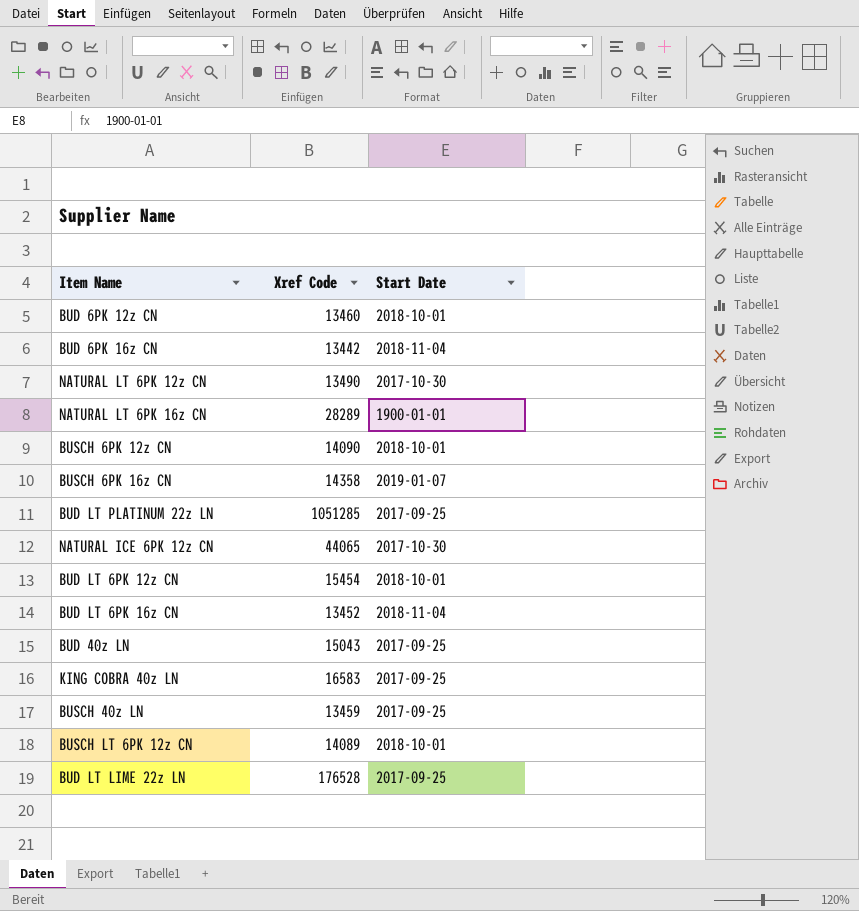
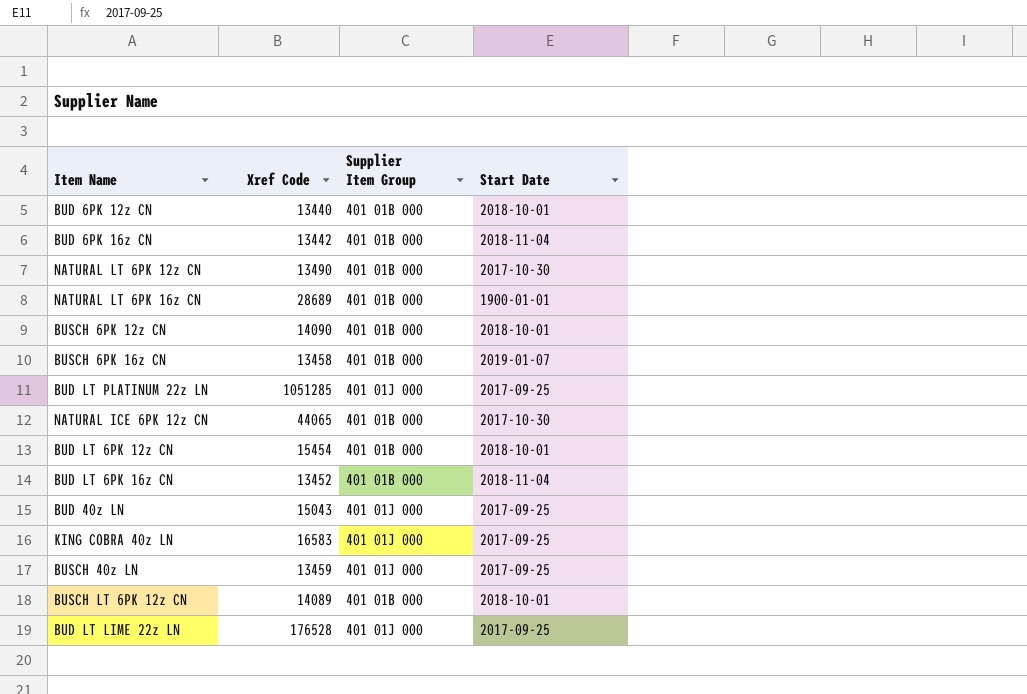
column Supplier Item Group | position: none -> 3
BUD 6PK 12z CN | Xref Code: 13460 -> 13440
NATURAL LT 6PK 16z CN | Xref Code: 28289 -> 28689
BUSCH 6PK 16z CN | Xref Code: 14358 -> 13458

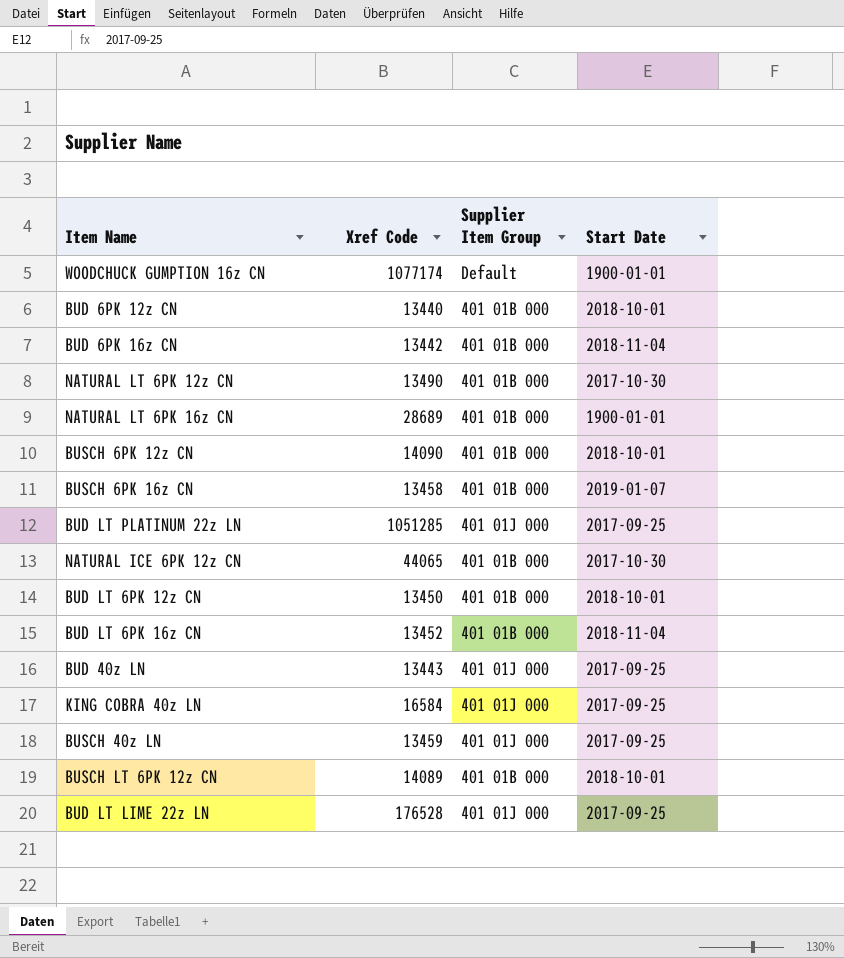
row WOODCHUCK GUMPTION 16z CN: none -> 1077174 | Default | 1900-01-01
BUD LT 6PK 12z CN | Xref Code: 15454 -> 13450
BUD 40z LN | Xref Code: 15043 -> 13443
KING COBRA 40z LN | Xref Code: 16583 -> 16584

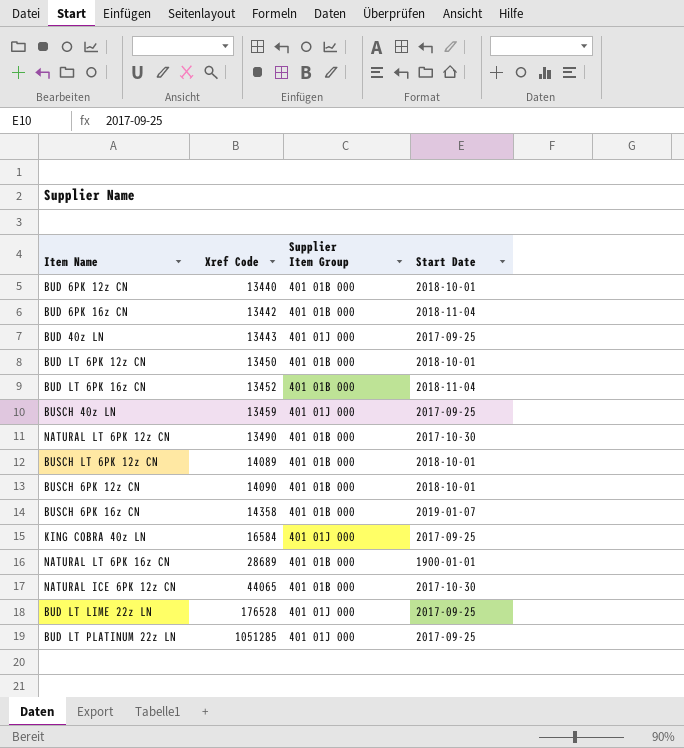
row order: none -> Xref Code ascending
row WOODCHUCK GUMPTION 16z CN: 1077174 | Default | 1900-01-01 -> none
BUSCH 6PK 16z CN | Xref Code: 13458 -> 14358

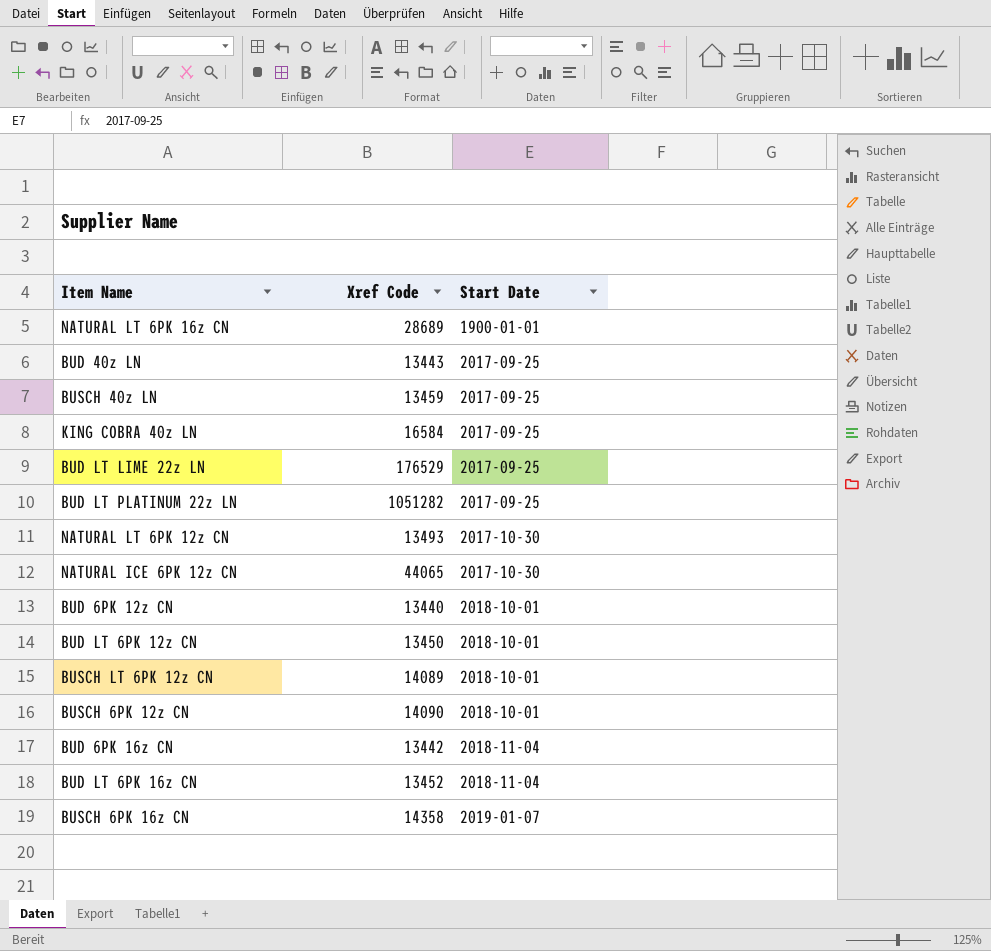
row order: Xref Code ascending -> Start Date ascending
column Supplier Item Group | position: 3 -> none
BUD LT LIME 22z LN | Xref Code: 176528 -> 176529
BUD LT PLATINUM 22z LN | Xref Code: 1051285 -> 1051282
NATURAL LT 6PK 12z CN | Xref Code: 13490 -> 13493

